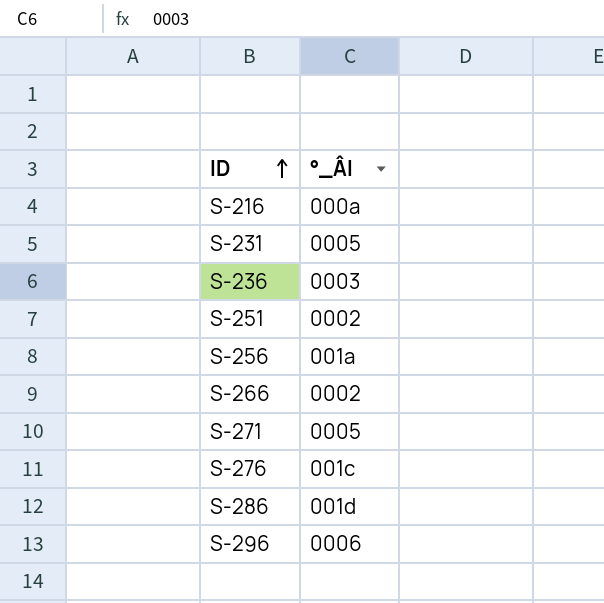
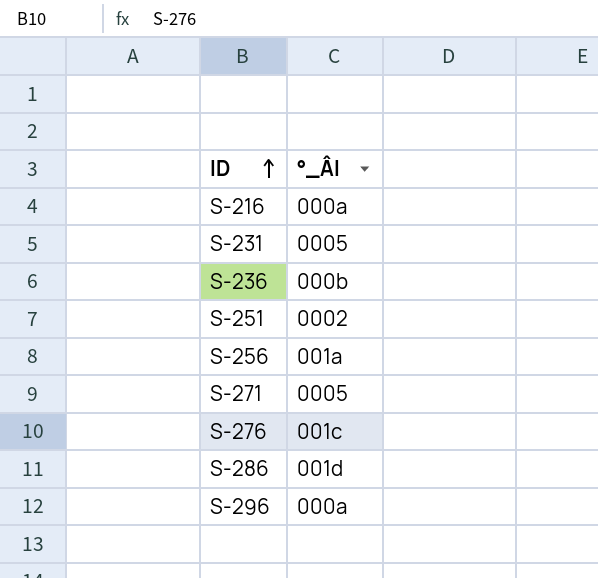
row S-266: 0002 -> none
S-236 | °_ÂI: 0003 -> 000b
S-296 | °_ÂI: 0006 -> 000a

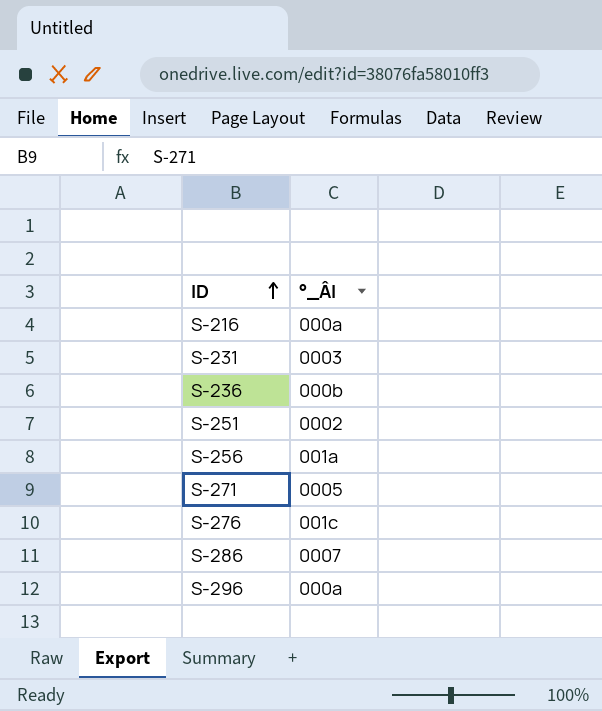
S-231 | °_ÂI: 0005 -> 0003
S-286 | °_ÂI: 001d -> 0007

